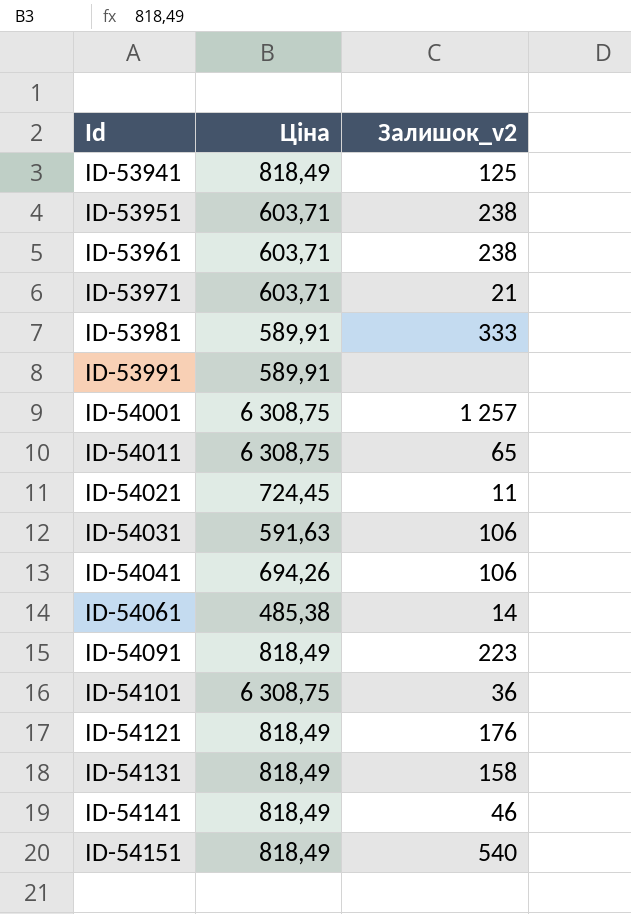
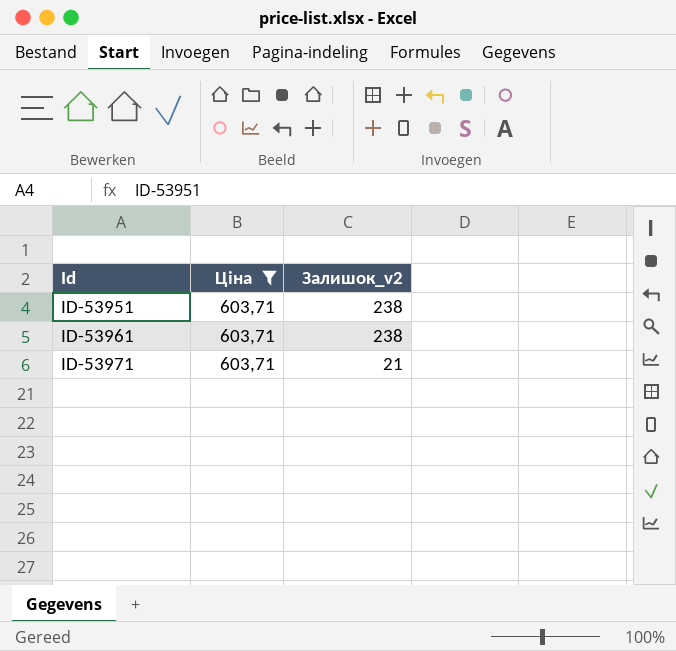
filter: none -> Ціна = 603,71

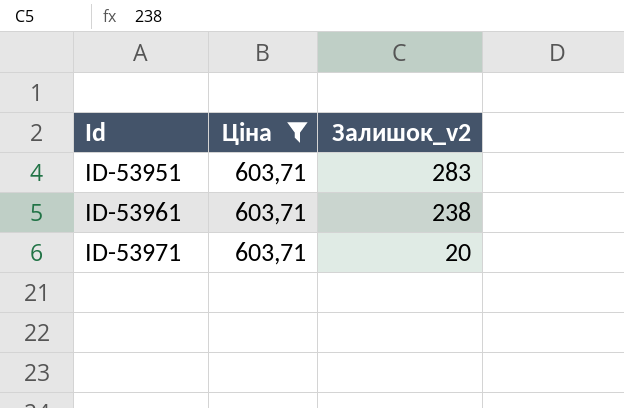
ID-53951 | Залишок_v2: 238 -> 283
ID-53971 | Залишок_v2: 21 -> 20

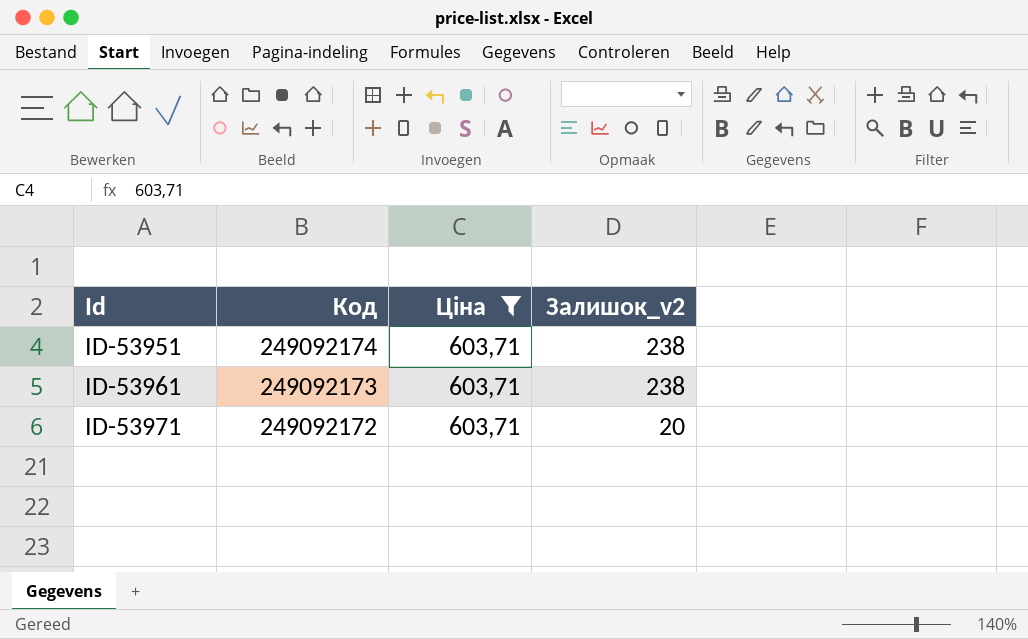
column Код | position: none -> 2
ID-53951 | Залишок_v2: 283 -> 238

